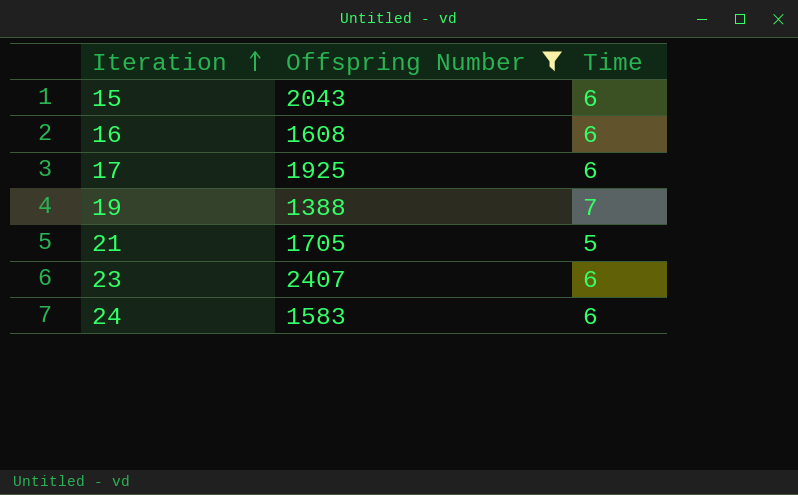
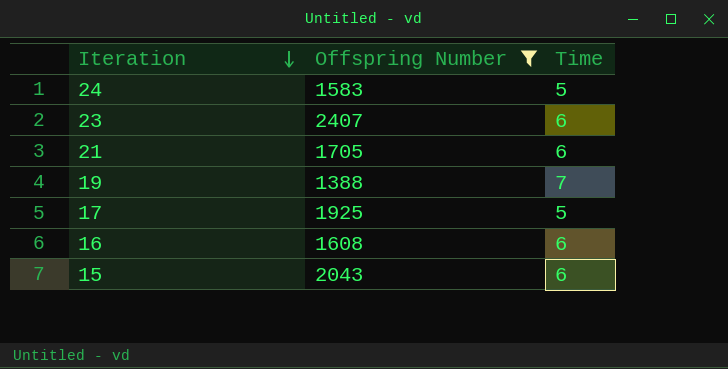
row order: Iteration ascending -> Iteration descending
24 | Time: 6 -> 5
21 | Time: 5 -> 6
17 | Time: 6 -> 5

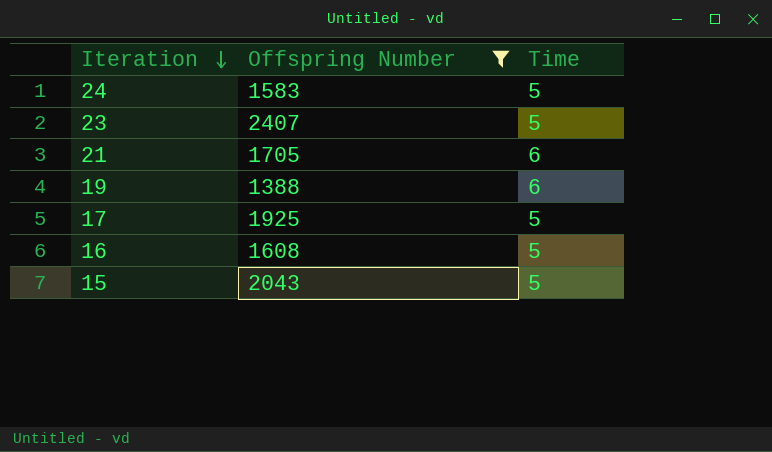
23 | Time: 6 -> 5
19 | Time: 7 -> 6
16 | Time: 6 -> 5
15 | Time: 6 -> 5

